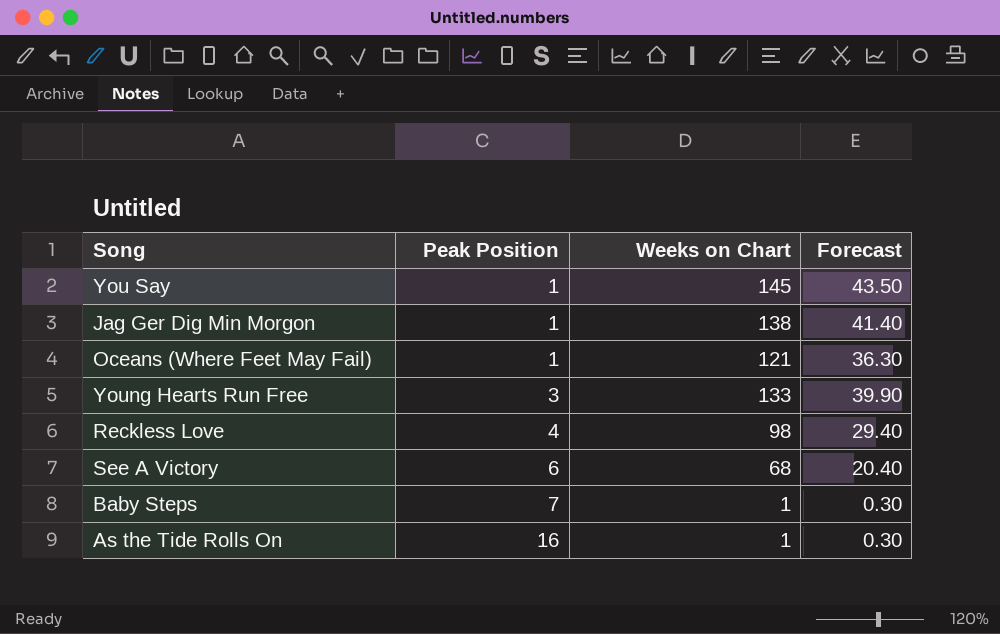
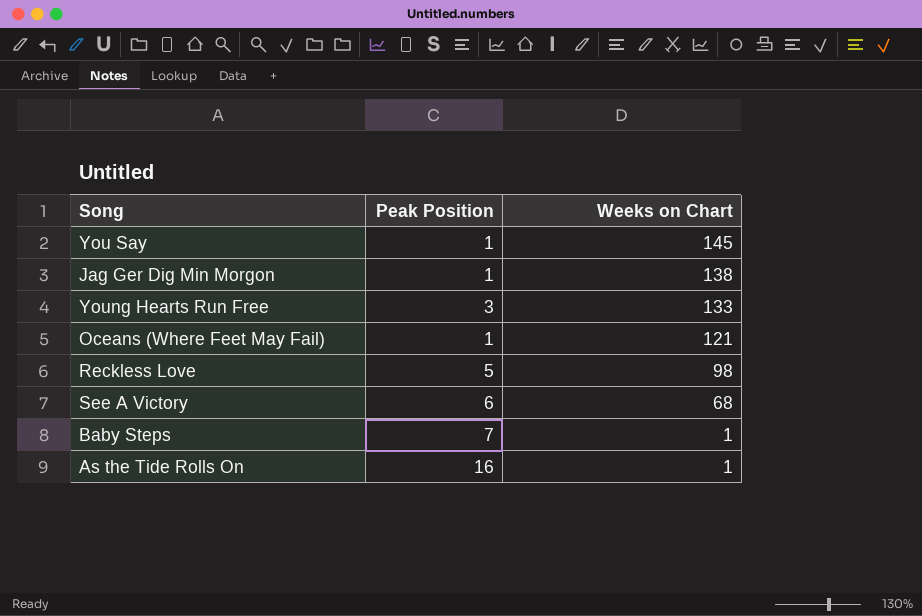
row order: Peak Position ascending -> Weeks on Chart descending
column Forecast | formula: [Weeks on Chart] * 0.3 -> none
Reckless Love | Peak Position: 4 -> 5

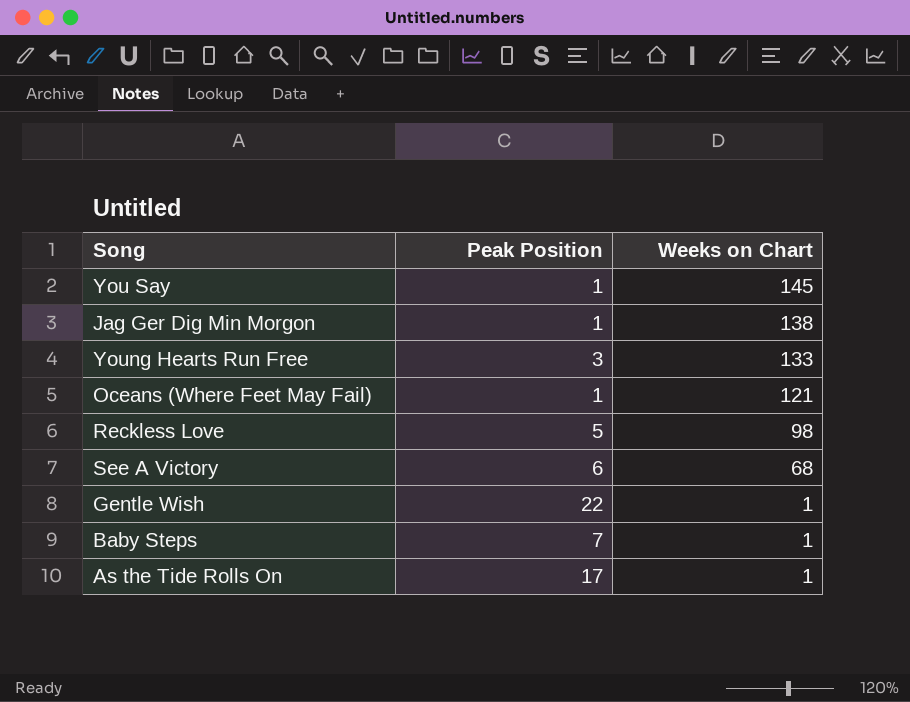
row Gentle Wish: none -> 22 | 1
As the Tide Rolls On | Peak Position: 16 -> 17

